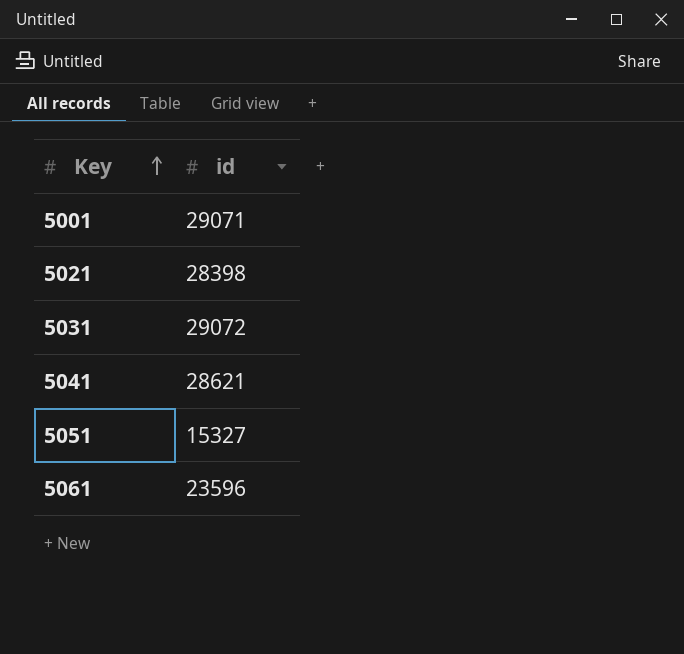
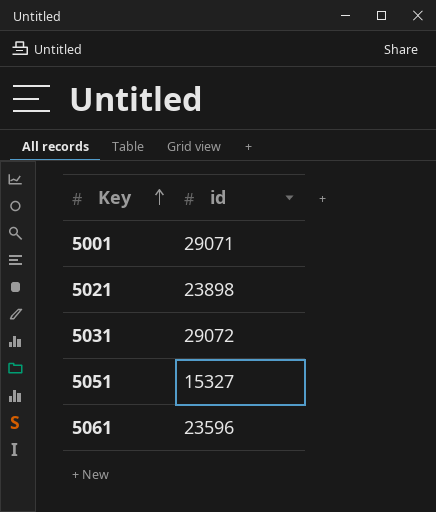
row 5041: 28621 -> none
5021 | id: 28398 -> 23898

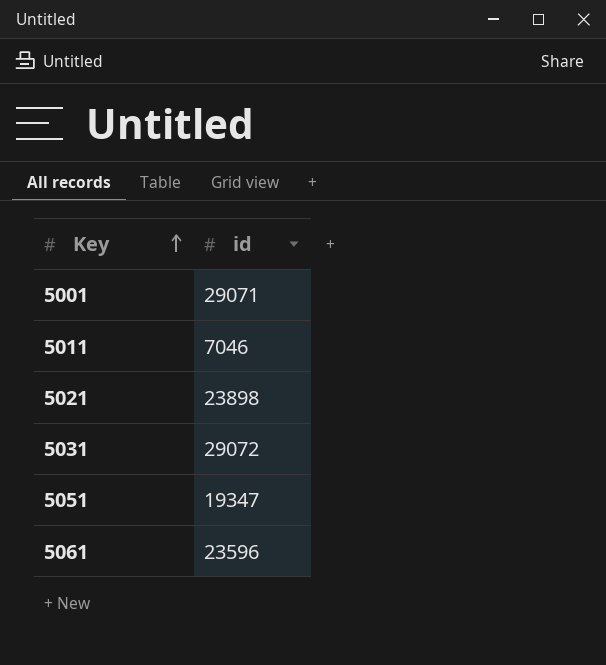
row 5011: none -> 7046
5051 | id: 15327 -> 19347

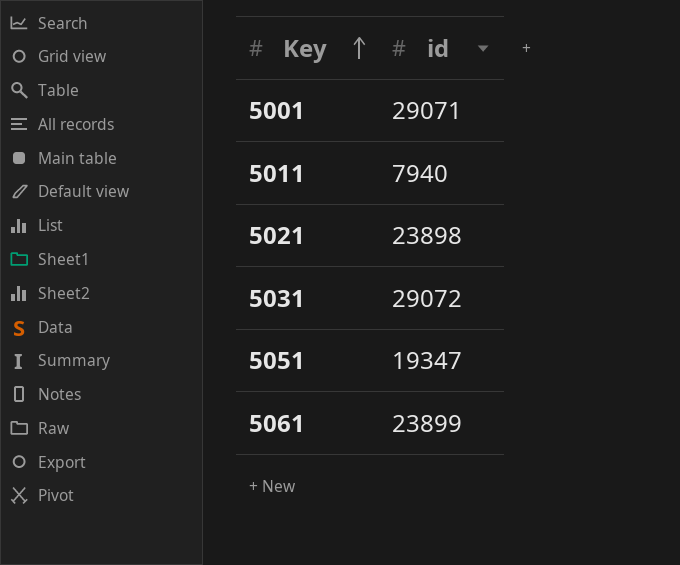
5011 | id: 7046 -> 7940
5061 | id: 23596 -> 23899

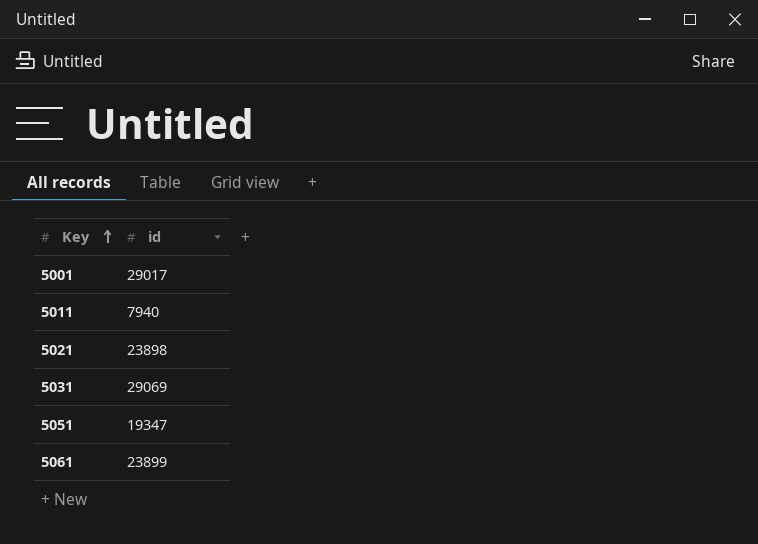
5001 | id: 29071 -> 29017
5031 | id: 29072 -> 29069

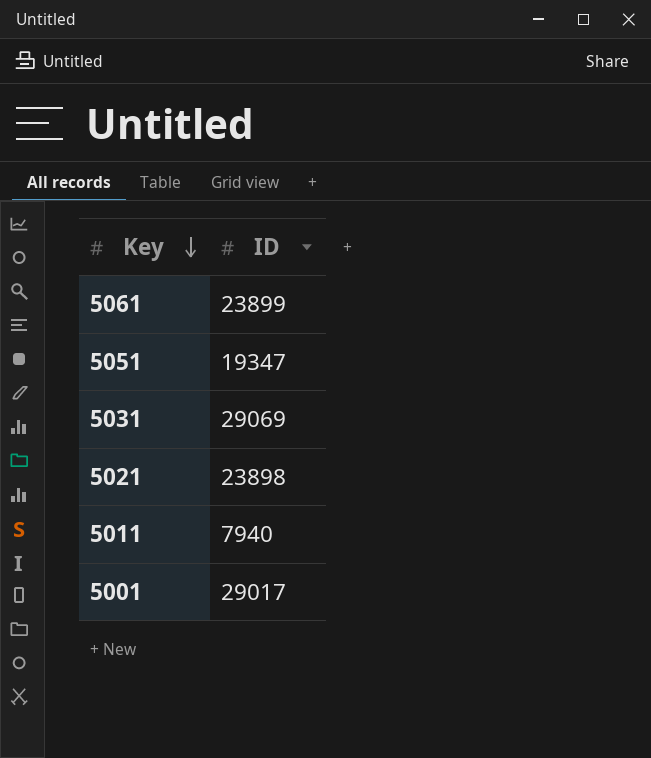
row order: Key ascending -> Key descending
column name: id -> ID

